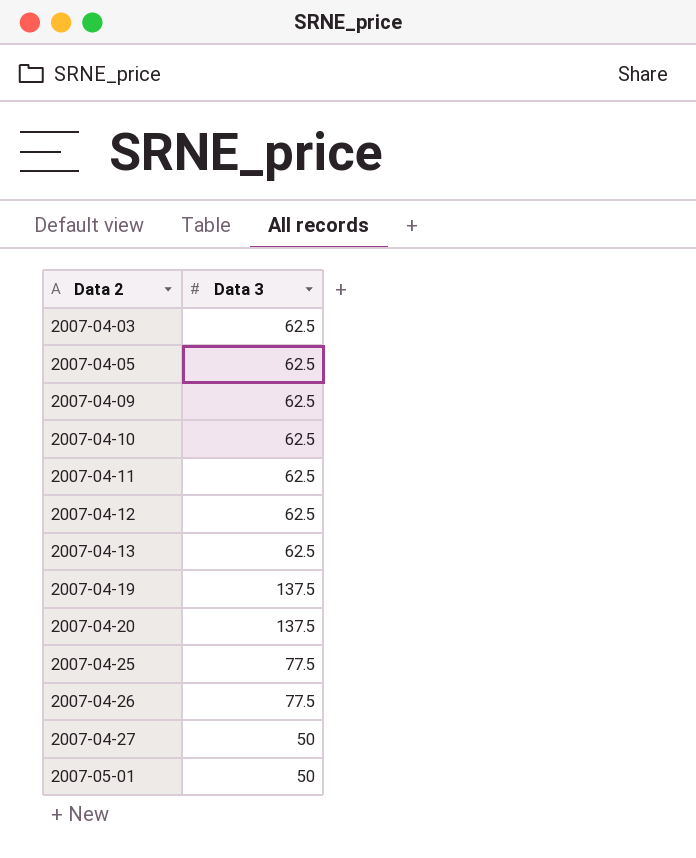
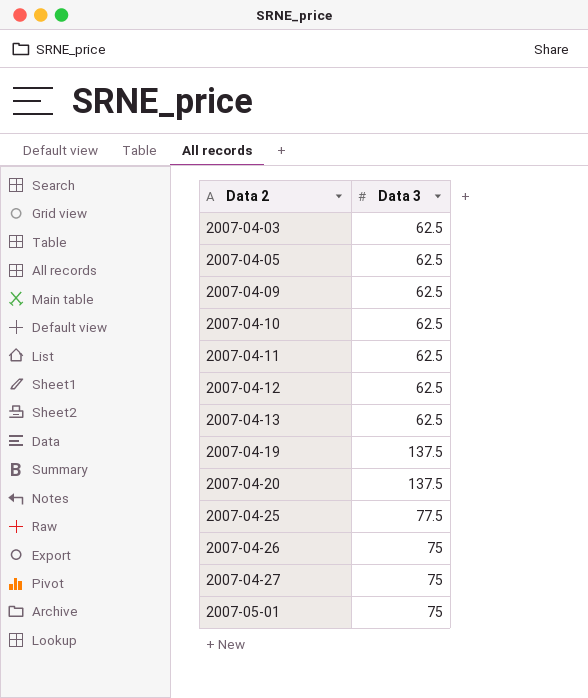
2007-04-26 | Data 3: 77.5 -> 75
2007-04-27 | Data 3: 50 -> 75
2007-05-01 | Data 3: 50 -> 75

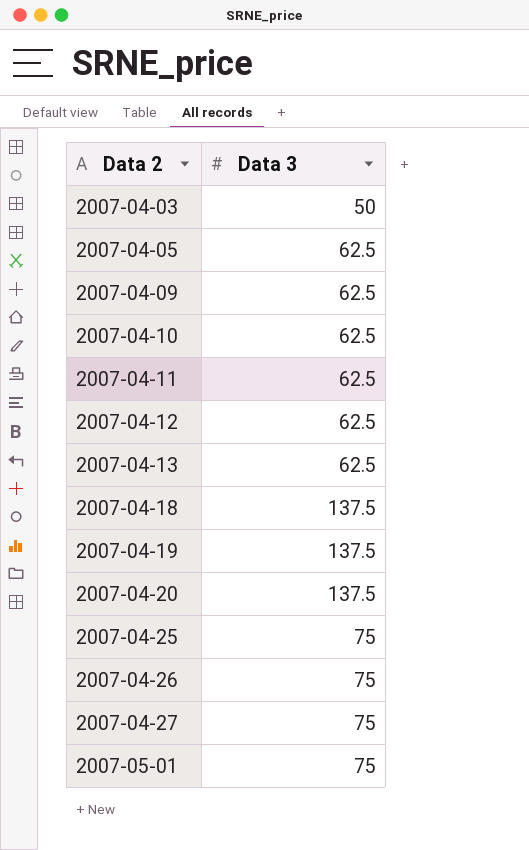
2007-04-03 | Data 3: 62.5 -> 50
row 2007-04-18: none -> 137.5
2007-04-25 | Data 3: 77.5 -> 75

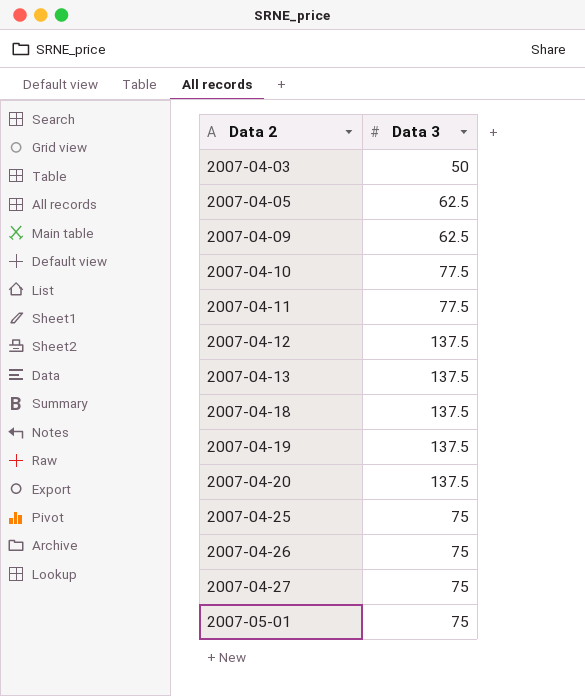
2007-04-10 | Data 3: 62.5 -> 77.5
2007-04-11 | Data 3: 62.5 -> 77.5
2007-04-12 | Data 3: 62.5 -> 137.5
2007-04-13 | Data 3: 62.5 -> 137.5

